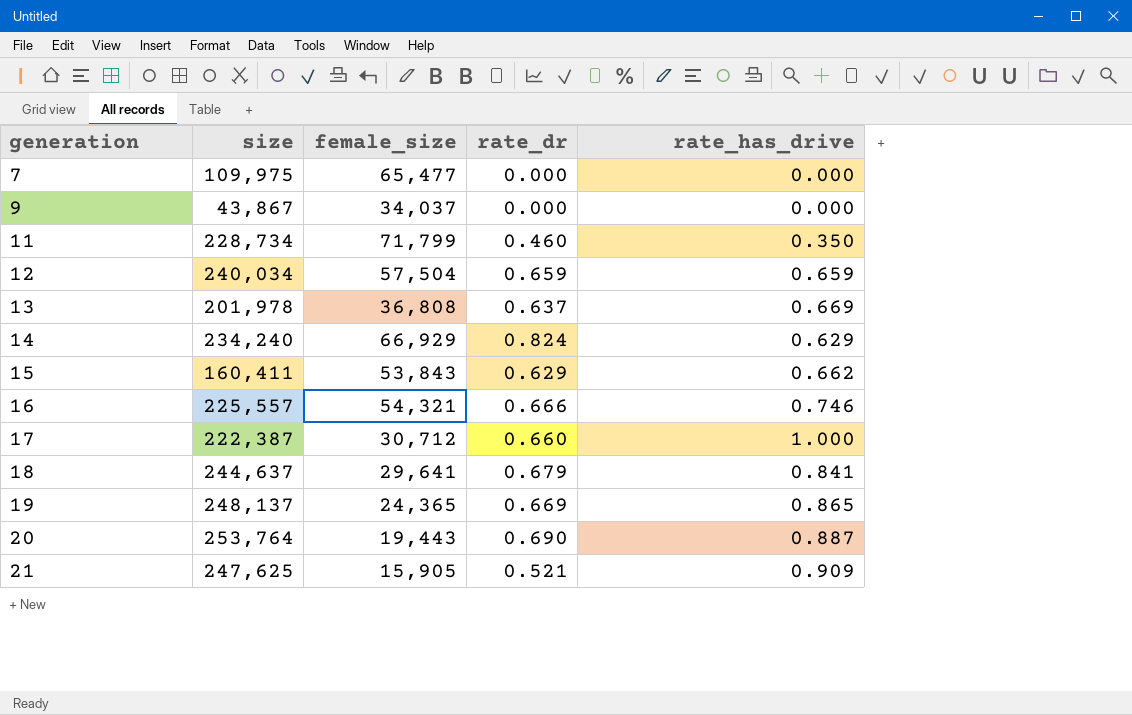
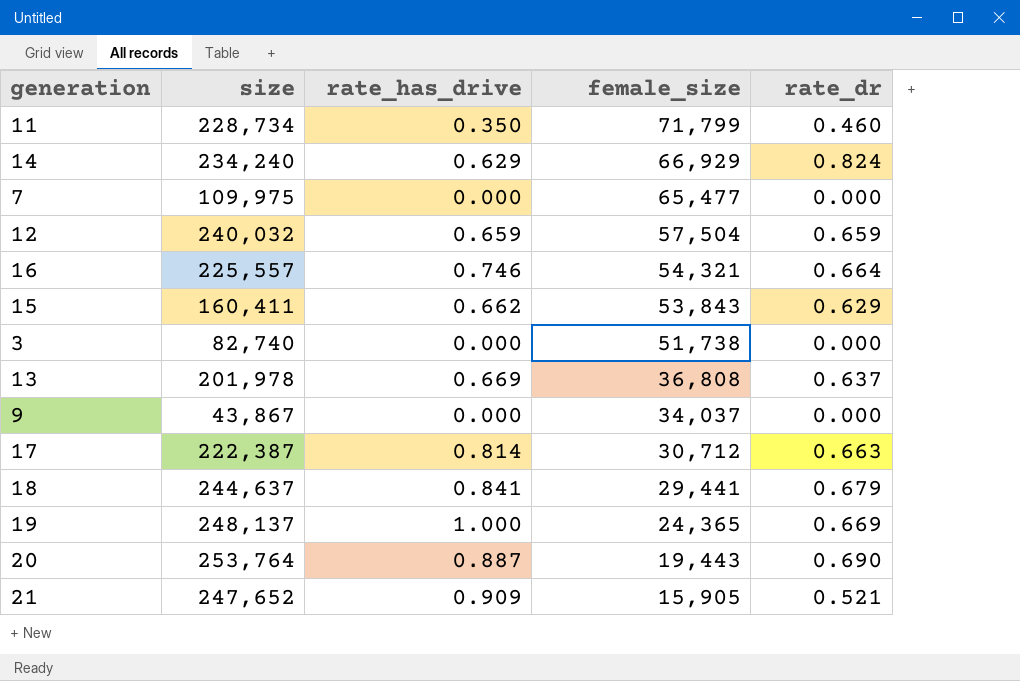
row order: generation ascending -> female_size descending
column rate_has_drive | position: 5 -> 3
12 | size: 240,034 -> 240,032
16 | rate_dr: 0.666 -> 0.664
row 3: none -> 82,740 | 0.000 | 51,738 | 0.000
17 | rate_has_drive: 1.000 -> 0.814
17 | rate_dr: 0.660 -> 0.663
18 | female_size: 29,641 -> 29,441
19 | rate_has_drive: 0.865 -> 1.000
21 | size: 247,625 -> 247,652

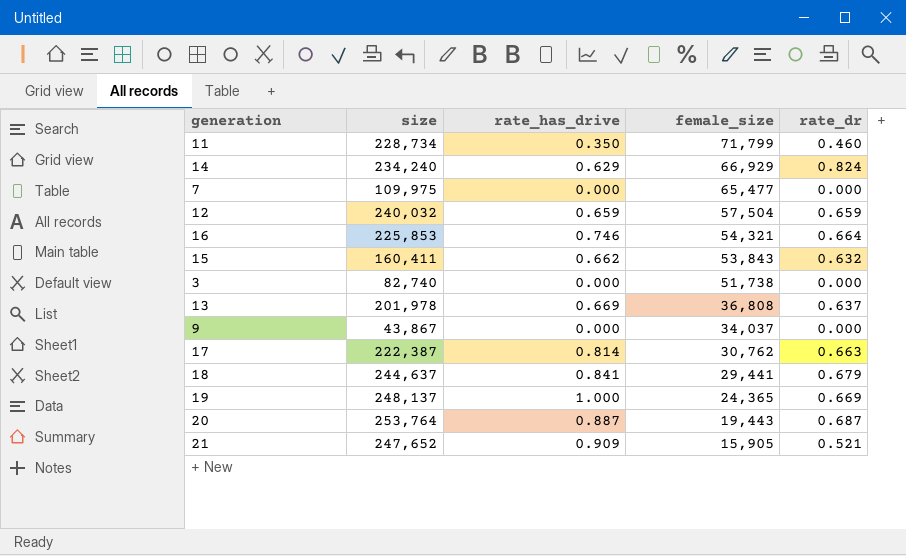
16 | size: 225,557 -> 225,853
15 | rate_dr: 0.629 -> 0.632
17 | female_size: 30,712 -> 30,762
20 | rate_dr: 0.690 -> 0.687

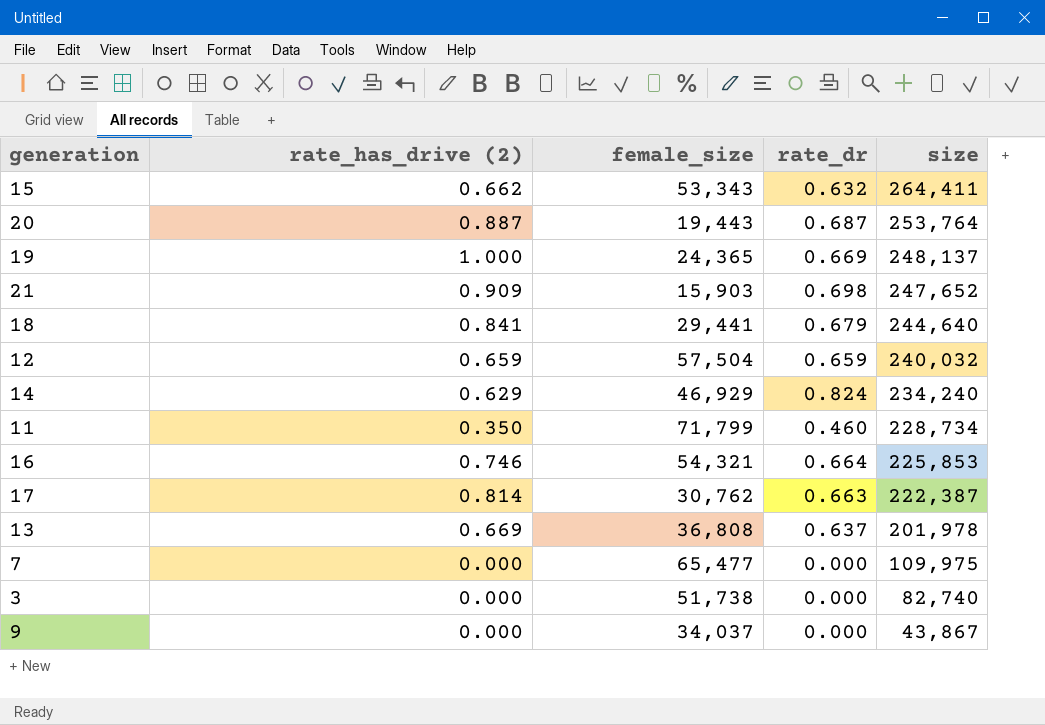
row order: female_size descending -> size descending
column name: rate_has_drive -> rate_has_drive (2)
column size | position: 2 -> 5
15 | female_size: 53,843 -> 53,343
15 | size: 160,411 -> 264,411
21 | female_size: 15,905 -> 15,903
21 | rate_dr: 0.521 -> 0.698
18 | size: 244,637 -> 244,640
14 | female_size: 66,929 -> 46,929

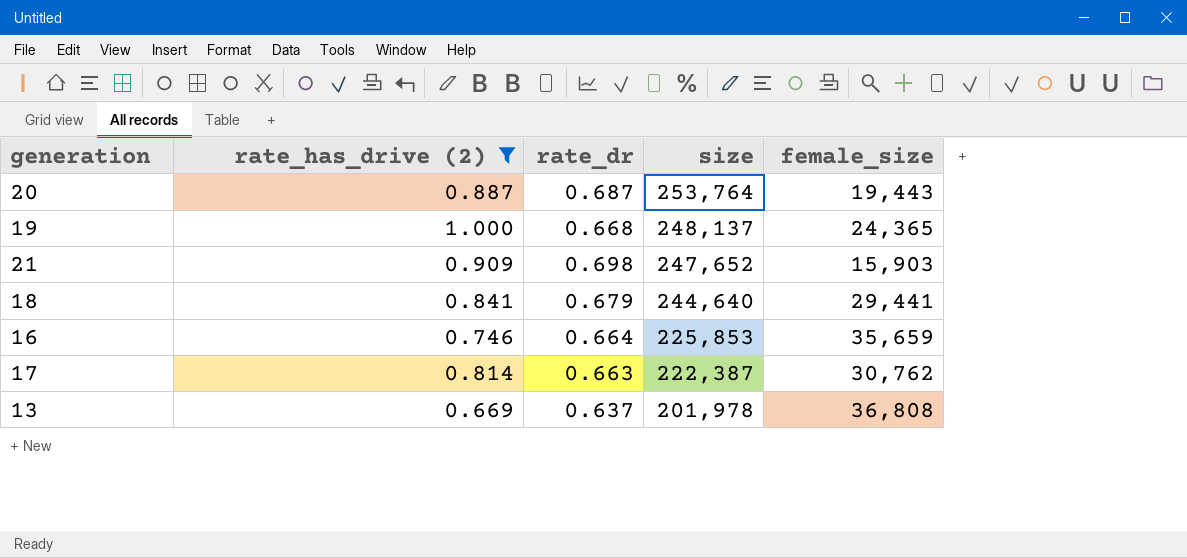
filter: none -> rate_has_drive (2) >= 0.669
column female_size | position: 3 -> 5
19 | rate_dr: 0.669 -> 0.668
16 | female_size: 54,321 -> 35,659

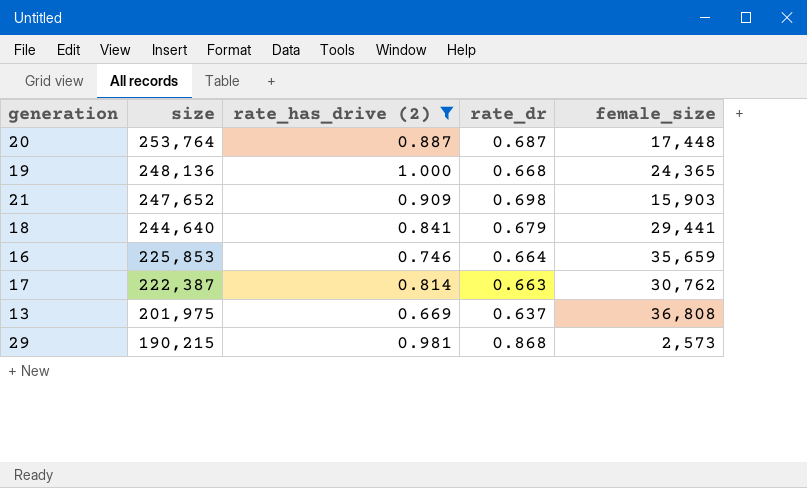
column size | position: 4 -> 2
20 | female_size: 19,443 -> 17,448
19 | size: 248,137 -> 248,136
13 | size: 201,978 -> 201,975
row 29: none -> 190,215 | 0.981 | 0.868 | 2,573

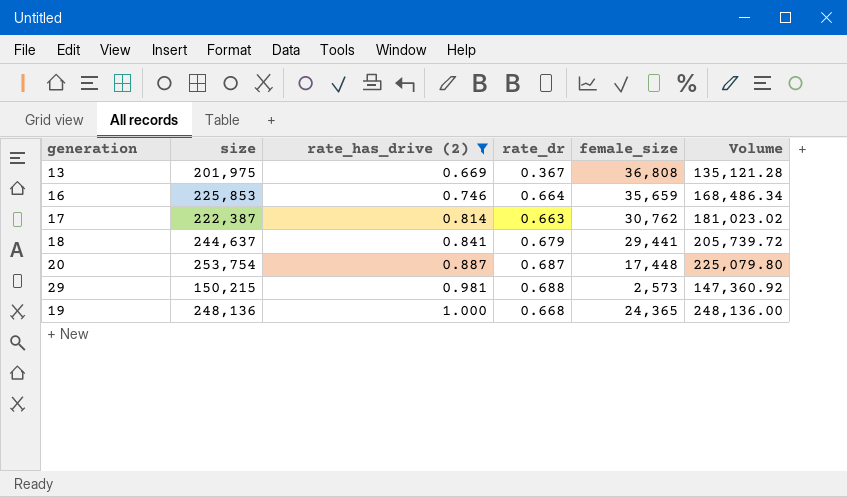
row order: size descending -> rate_has_drive (2) ascending
column Volume | formula: none -> [size] * [rate_has_drive (2)]
row 21: 247,652 | 0.909 | 0.698 | 15,903 -> none
13 | rate_dr: 0.637 -> 0.367
18 | size: 244,640 -> 244,637
20 | size: 253,764 -> 253,754
29 | size: 190,215 -> 150,215
29 | rate_dr: 0.868 -> 0.688

